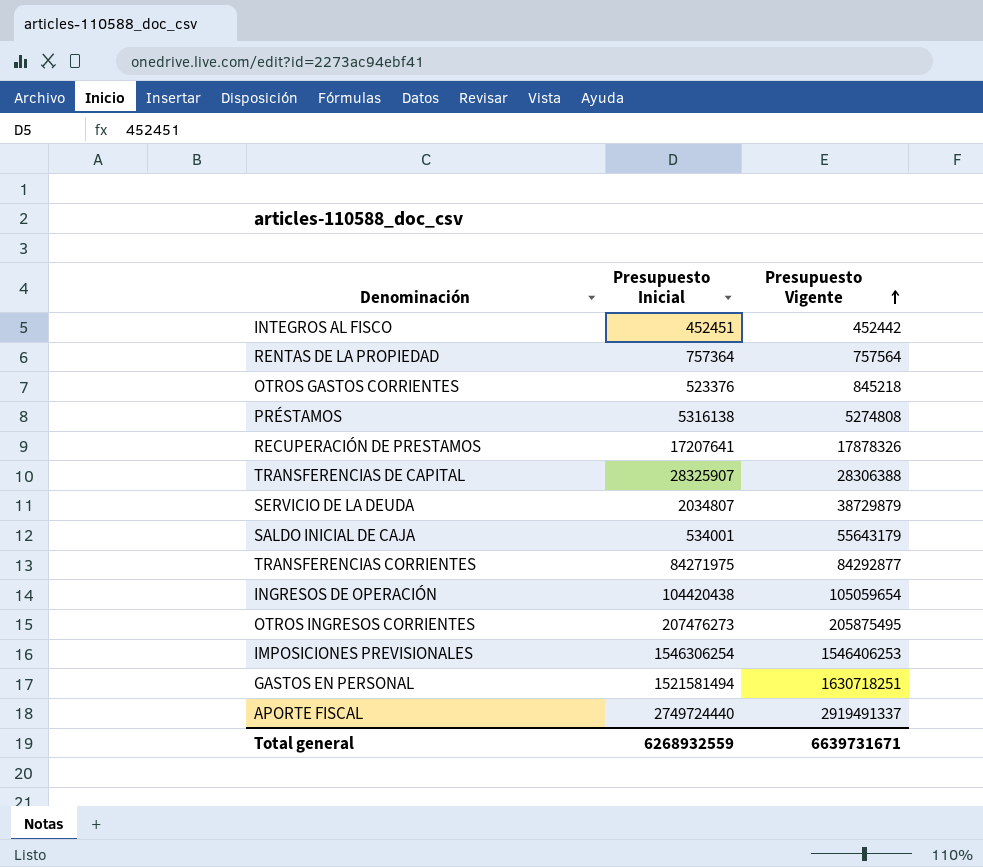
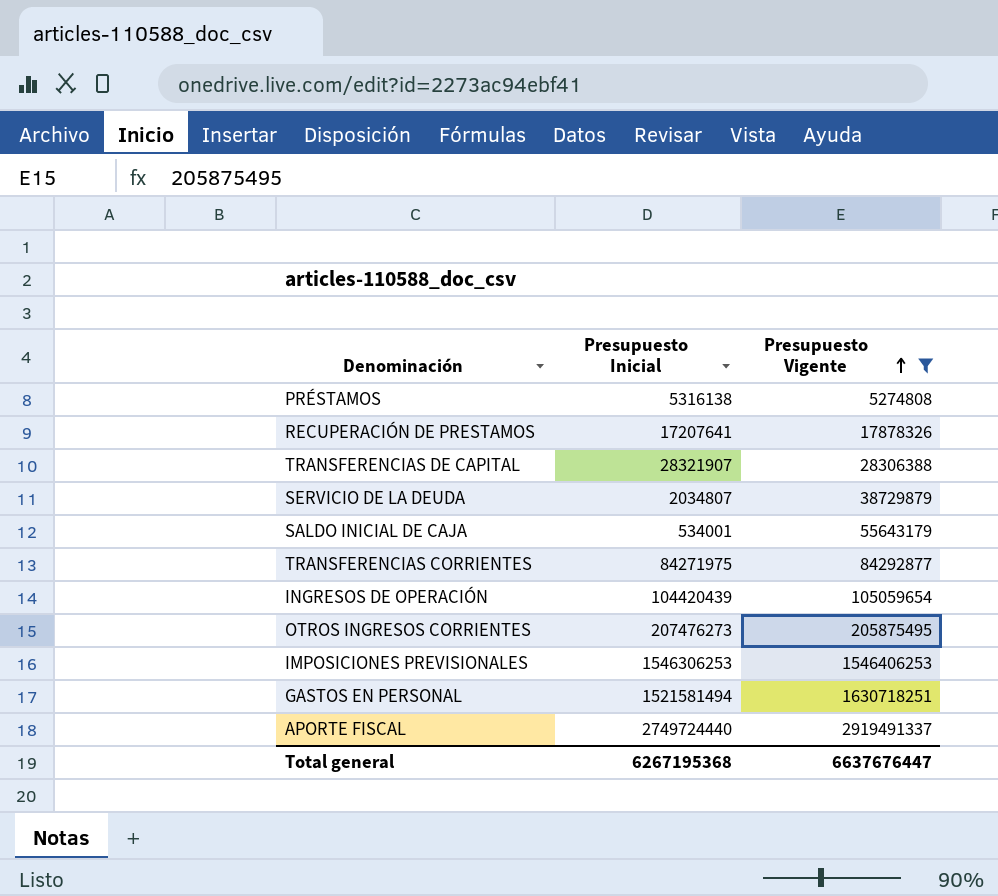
filter: none -> Presupuesto Vigente >= 5274808
TRANSFERENCIAS DE CAPITAL | Presupuesto Inicial: 28325907 -> 28321907
INGRESOS DE OPERACIÓN | Presupuesto Inicial: 104420438 -> 104420439
IMPOSICIONES PREVISIONALES | Presupuesto Inicial: 1546306254 -> 1546306253
Total general | Presupuesto Inicial: 6268932559 -> 6267195368
Total general | Presupuesto Vigente: 6639731671 -> 6637676447

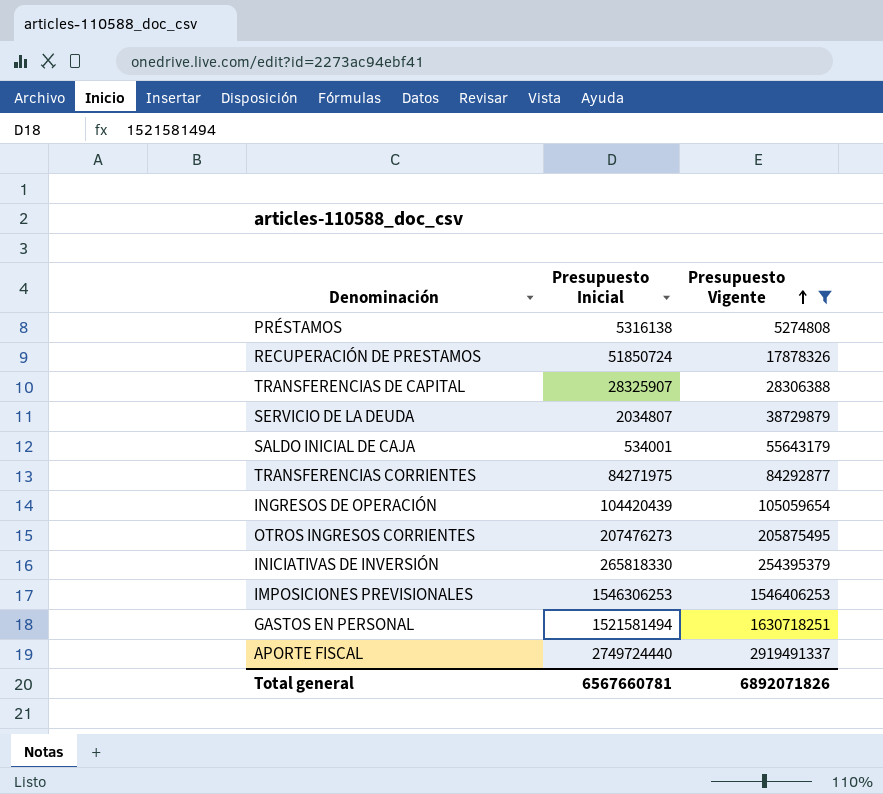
RECUPERACIÓN DE PRESTAMOS | Presupuesto Inicial: 17207641 -> 51850724
TRANSFERENCIAS DE CAPITAL | Presupuesto Inicial: 28321907 -> 28325907
row INICIATIVAS DE INVERSIÓN: none -> 265818330 | 254395379
Total general | Presupuesto Inicial: 6267195368 -> 6567660781
Total general | Presupuesto Vigente: 6637676447 -> 6892071826

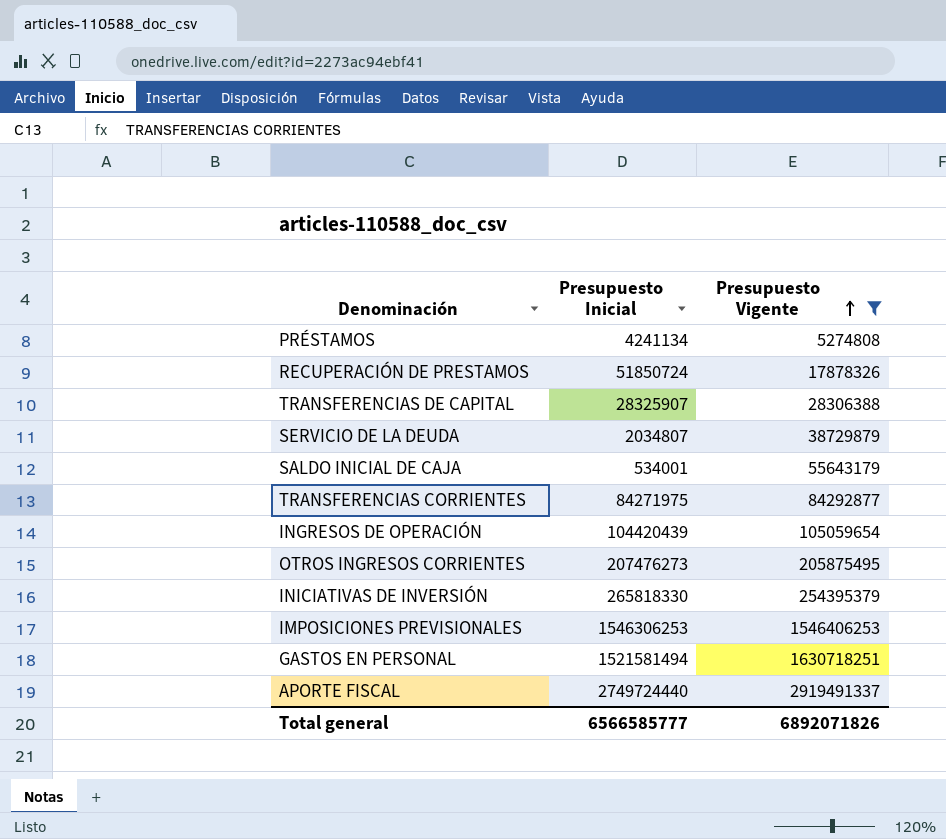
PRÉSTAMOS | Presupuesto Inicial: 5316138 -> 4241134
Total general | Presupuesto Inicial: 6567660781 -> 6566585777

